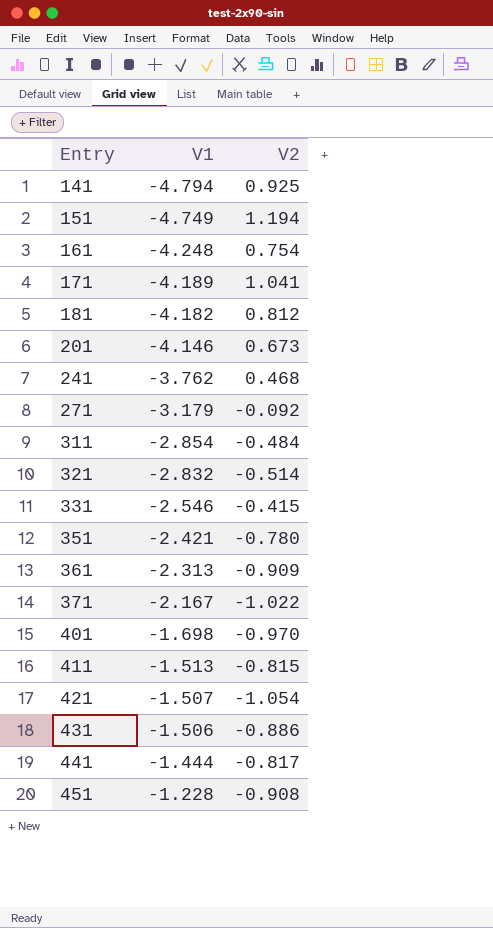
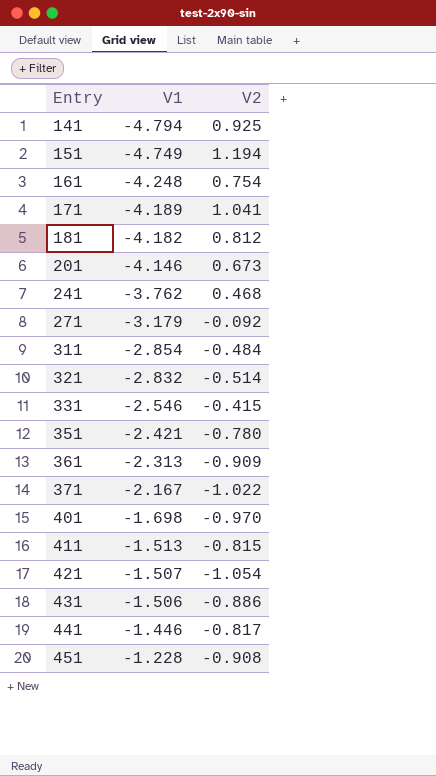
441 | V1: -1.444 -> -1.446

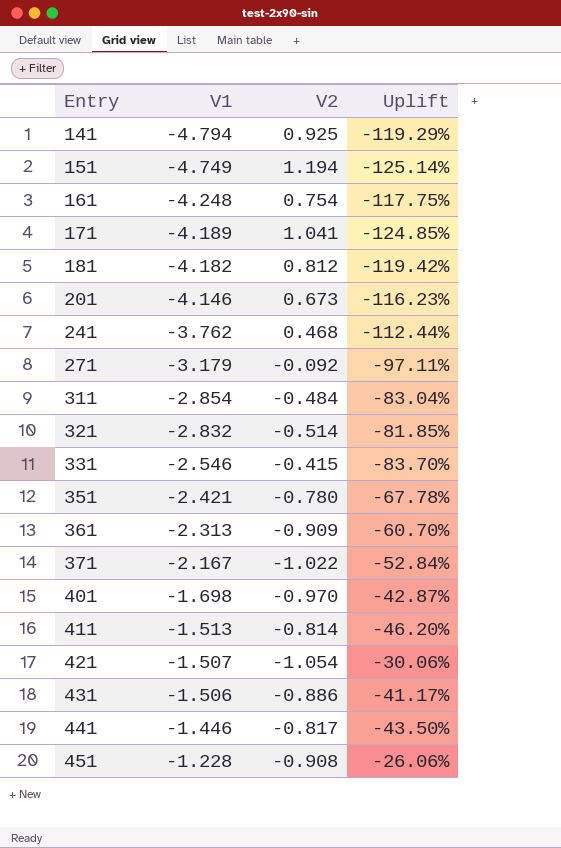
column Uplift | formula: none -> ([V2] - [V1]) / [V1]
411 | V2: -0.815 -> -0.814

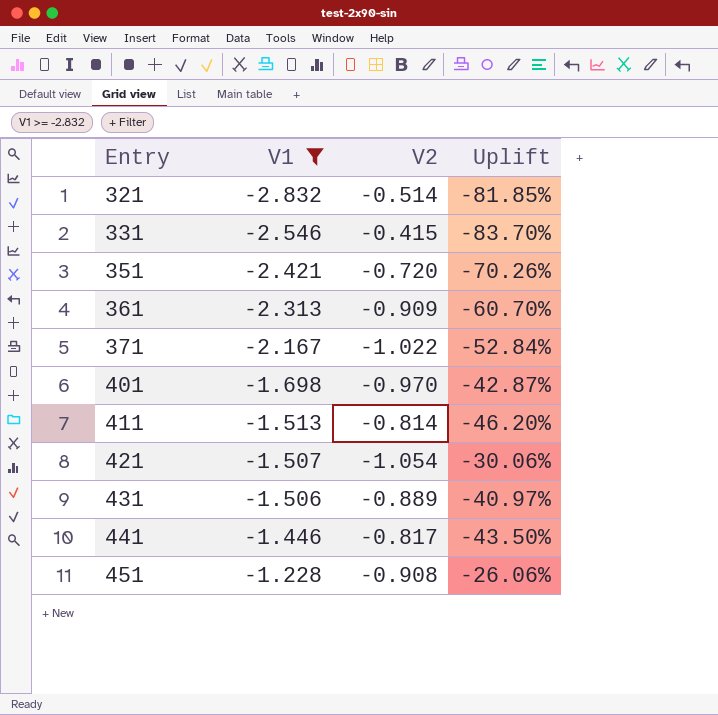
filter: none -> V1 >= -2.832
351 | V2: -0.780 -> -0.720
351 | Uplift: -67.78% -> -70.26%
431 | V2: -0.886 -> -0.889
431 | Uplift: -41.17% -> -40.97%

